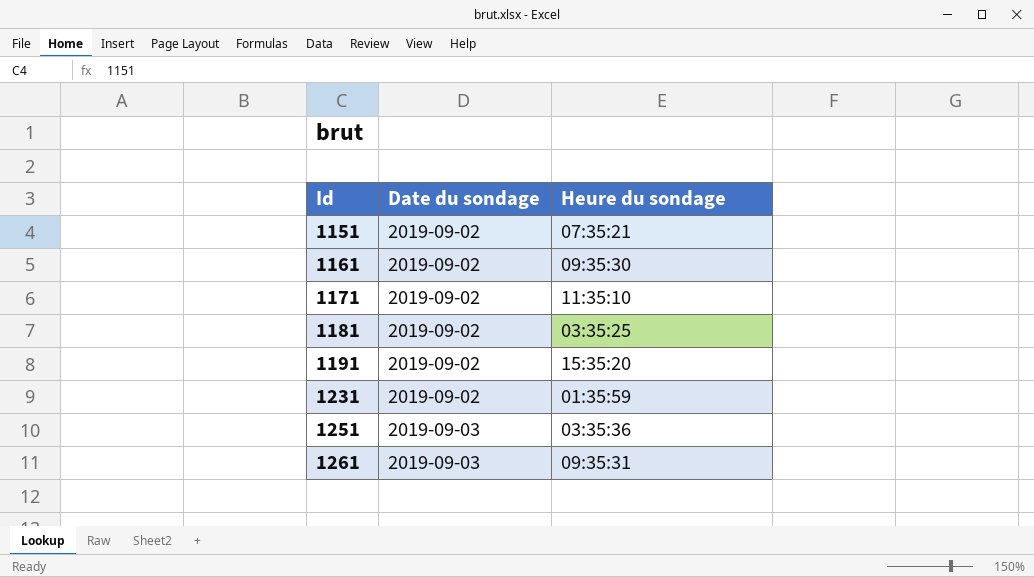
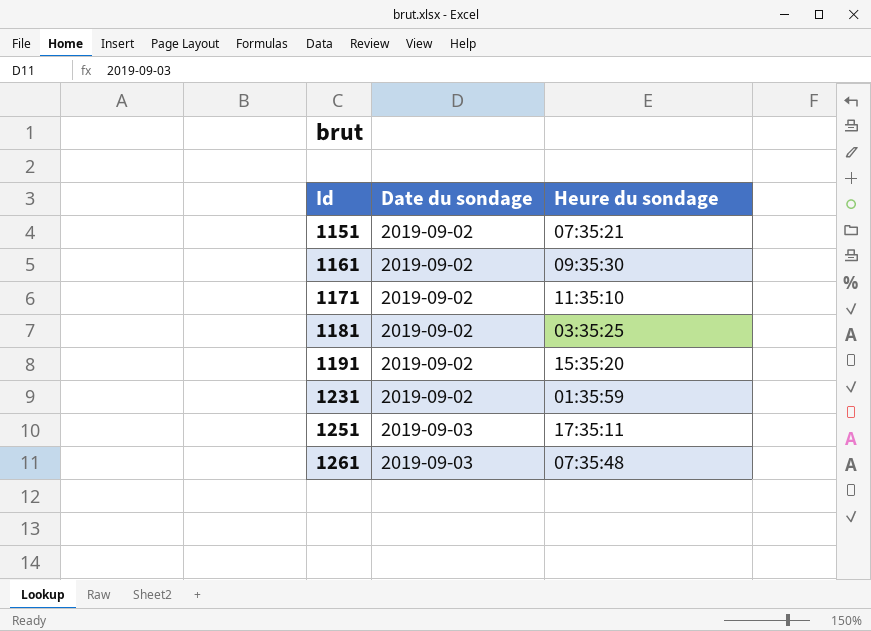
1251 | Heure du sondage: 03:35:36 -> 17:35:11
1261 | Heure du sondage: 09:35:31 -> 07:35:48

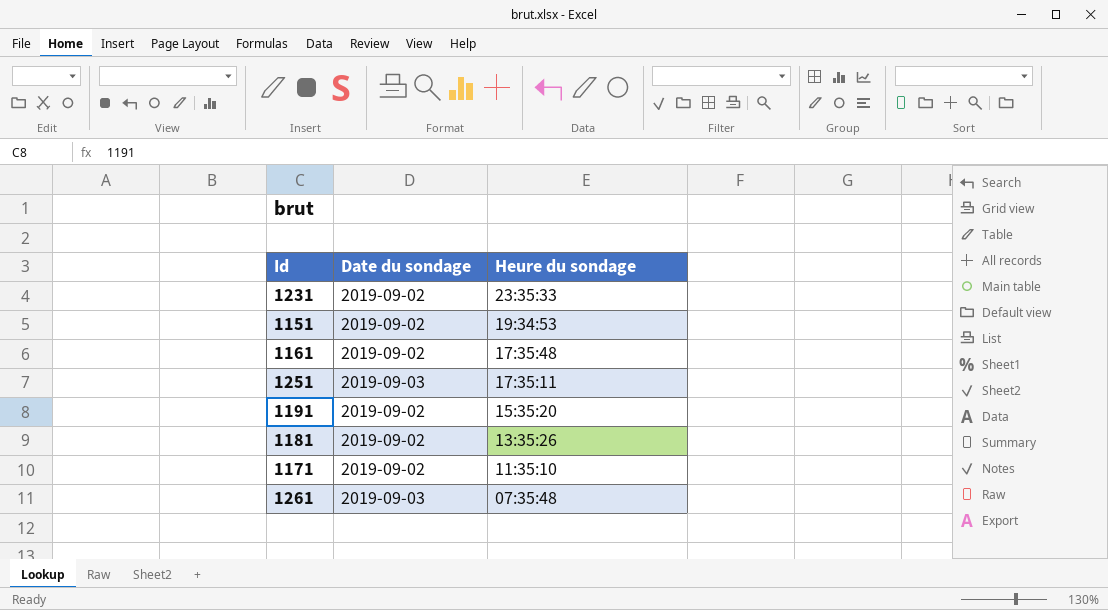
row order: Id ascending -> Heure du sondage descending
1231 | Heure du sondage: 01:35:59 -> 23:35:33
1151 | Heure du sondage: 07:35:21 -> 19:34:53
1161 | Heure du sondage: 09:35:30 -> 17:35:48
1181 | Heure du sondage: 03:35:25 -> 13:35:26

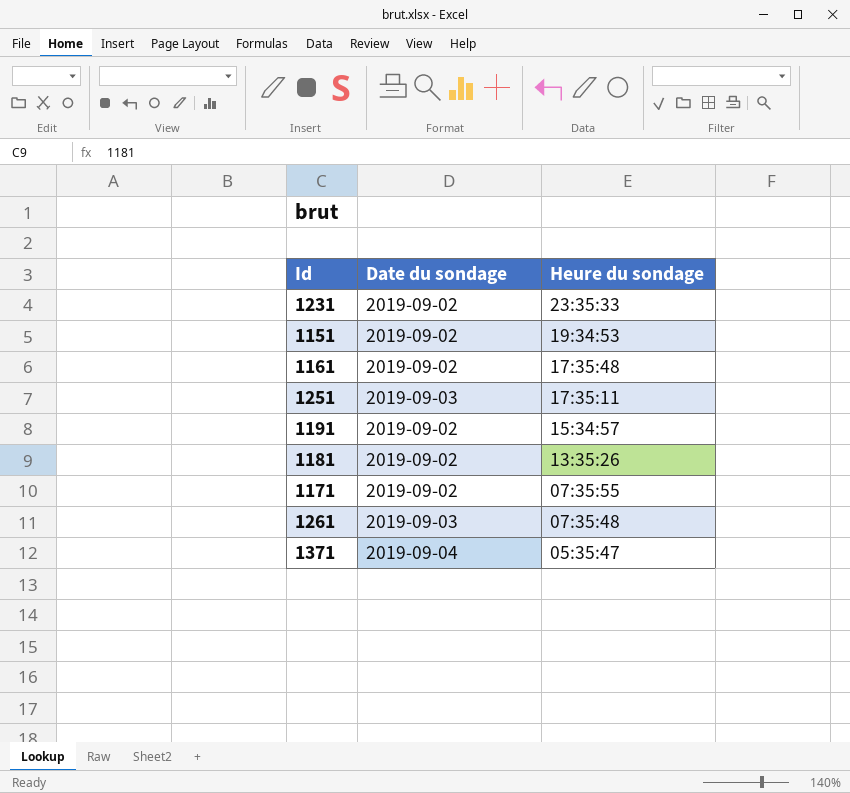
1191 | Heure du sondage: 15:35:20 -> 15:34:57
1171 | Heure du sondage: 11:35:10 -> 07:35:55
row 1371: none -> 2019-09-04 | 05:35:47

